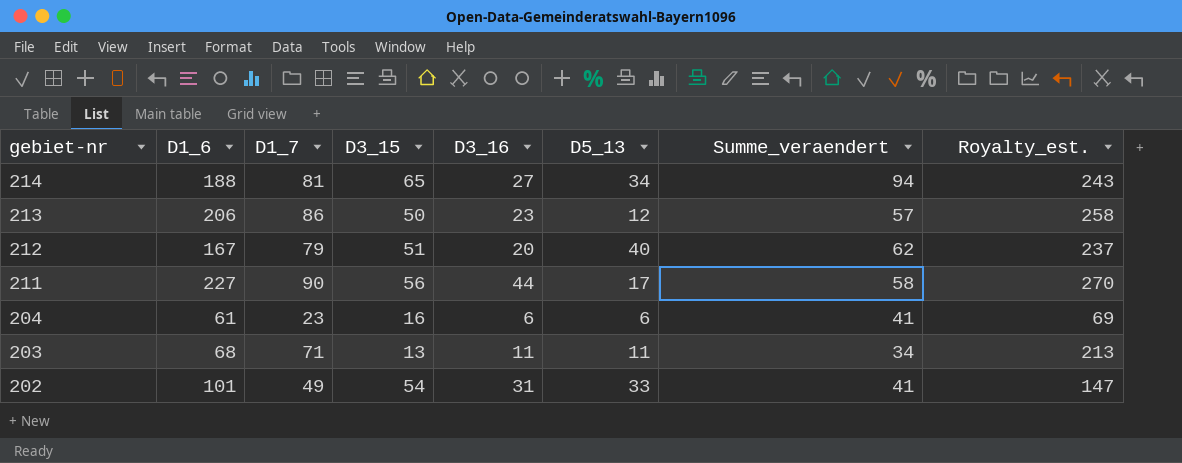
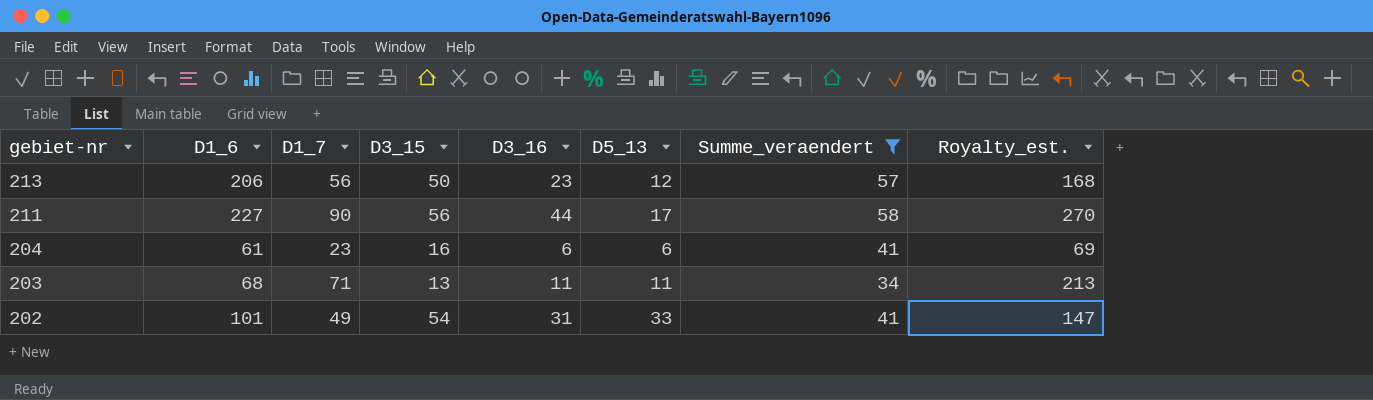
filter: none -> Summe_veraendert <= 58
213 | D1_7: 86 -> 56
213 | Royalty_est.: 258 -> 168

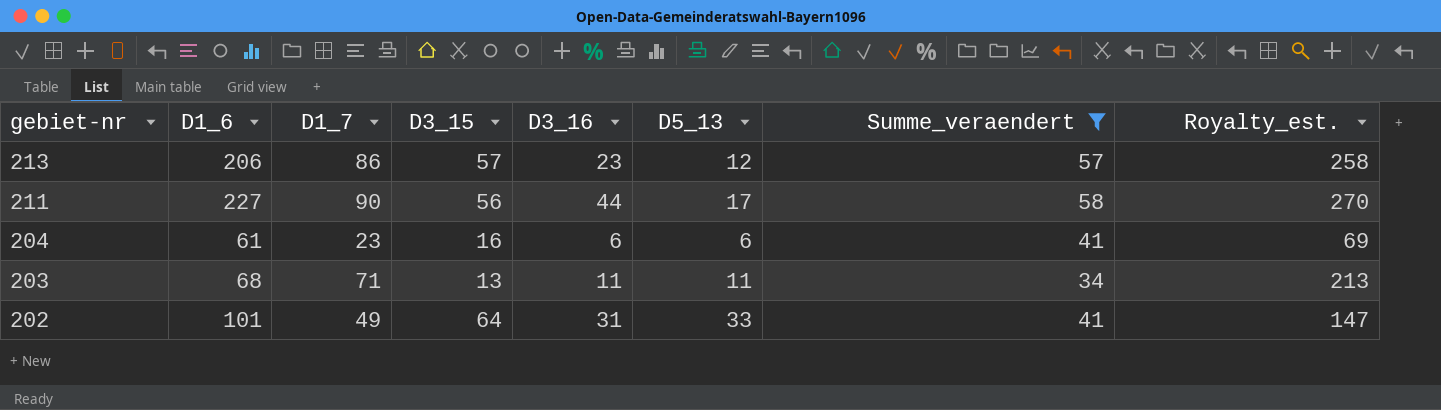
213 | D1_7: 56 -> 86
213 | D3_15: 50 -> 57
213 | Royalty_est.: 168 -> 258
202 | D3_15: 54 -> 64

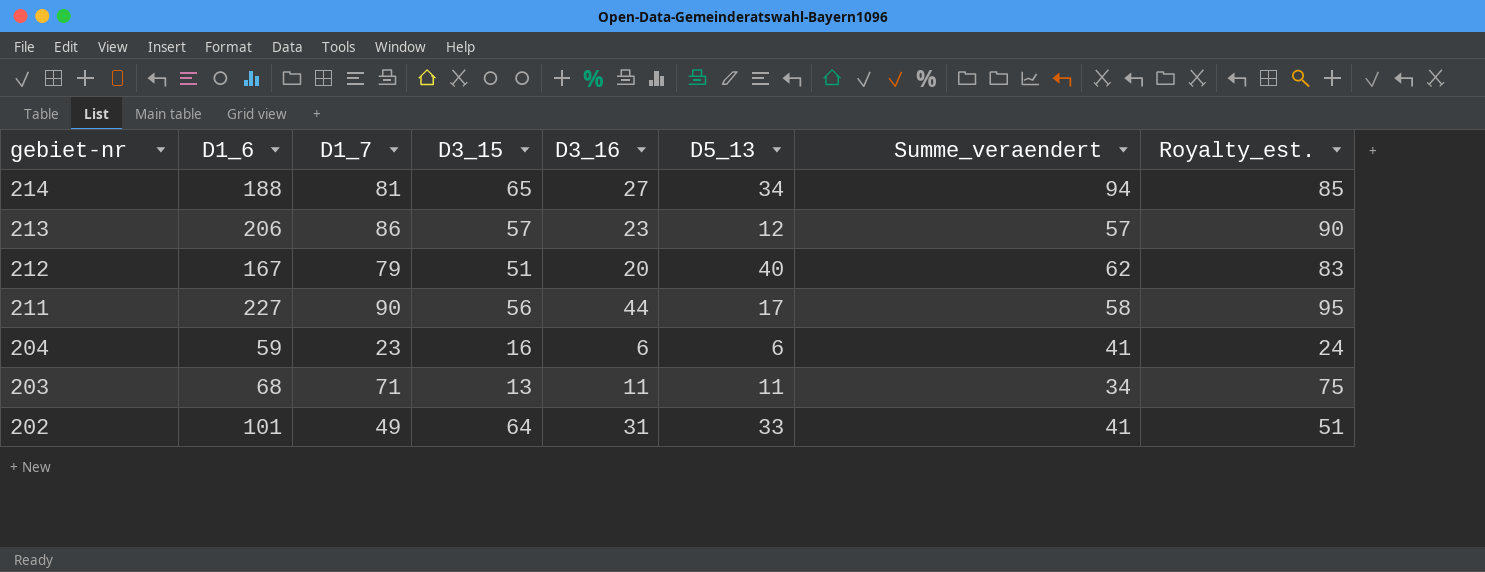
filter: Summe_veraendert <= 58 -> none
column Royalty_est. | formula: [D1_7] * 3 -> [D1_7] * 1.05
204 | D1_6: 61 -> 59

